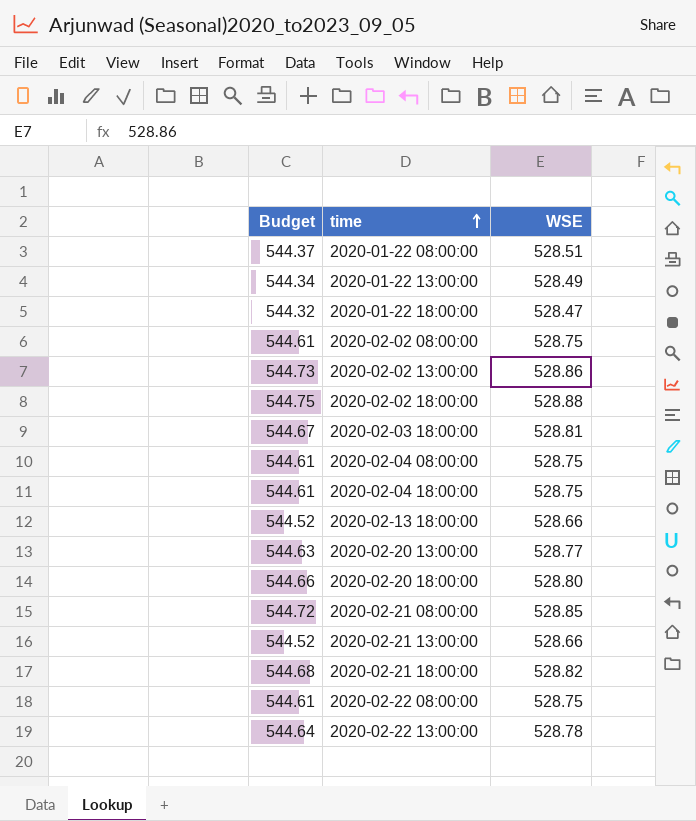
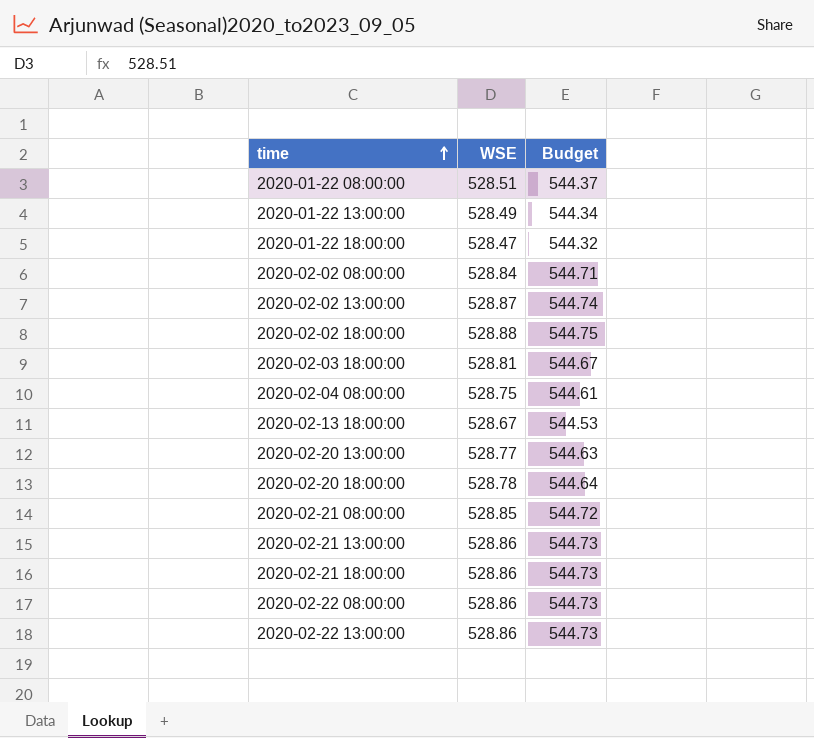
column Budget | position: 1 -> 3
row 2020-02-04 18:00:00: 544.61 | 528.75 -> none
2020-02-02 08:00:00 | WSE: 528.75 -> 528.84
2020-02-02 08:00:00 | Budget: 544.61 -> 544.71
2020-02-02 13:00:00 | WSE: 528.86 -> 528.87
2020-02-02 13:00:00 | Budget: 544.73 -> 544.74
2020-02-13 18:00:00 | WSE: 528.66 -> 528.67
2020-02-13 18:00:00 | Budget: 544.52 -> 544.53
2020-02-20 18:00:00 | WSE: 528.80 -> 528.78
2020-02-20 18:00:00 | Budget: 544.66 -> 544.64
2020-02-21 13:00:00 | WSE: 528.66 -> 528.86
2020-02-21 13:00:00 | Budget: 544.52 -> 544.73
2020-02-21 18:00:00 | WSE: 528.82 -> 528.86
2020-02-21 18:00:00 | Budget: 544.68 -> 544.73
2020-02-22 08:00:00 | WSE: 528.75 -> 528.86
2020-02-22 08:00:00 | Budget: 544.61 -> 544.73
2020-02-22 13:00:00 | WSE: 528.78 -> 528.86
2020-02-22 13:00:00 | Budget: 544.64 -> 544.73

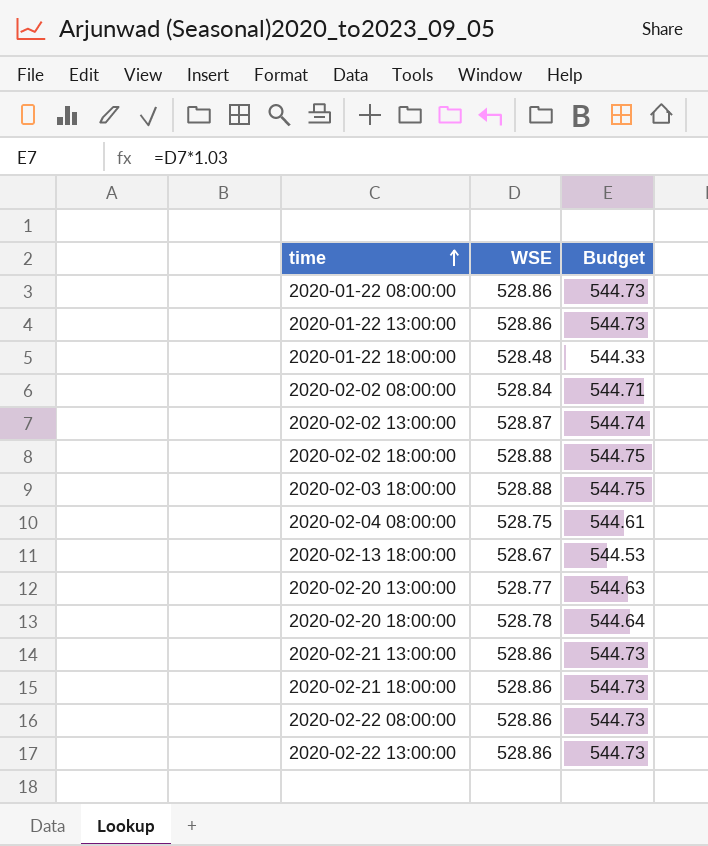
row 2020-02-21 08:00:00: 528.85 | 544.72 -> none
2020-01-22 08:00:00 | WSE: 528.51 -> 528.86
2020-01-22 08:00:00 | Budget: 544.37 -> 544.73
2020-01-22 13:00:00 | WSE: 528.49 -> 528.86
2020-01-22 13:00:00 | Budget: 544.34 -> 544.73
2020-01-22 18:00:00 | WSE: 528.47 -> 528.48
2020-01-22 18:00:00 | Budget: 544.32 -> 544.33
2020-02-03 18:00:00 | WSE: 528.81 -> 528.88
2020-02-03 18:00:00 | Budget: 544.67 -> 544.75

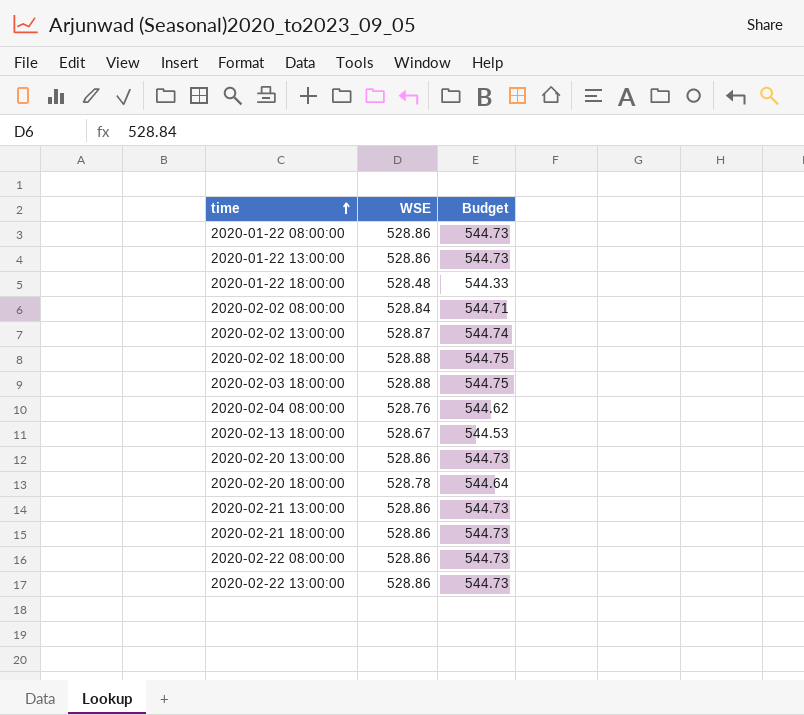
2020-02-04 08:00:00 | WSE: 528.75 -> 528.76
2020-02-04 08:00:00 | Budget: 544.61 -> 544.62
2020-02-20 13:00:00 | WSE: 528.77 -> 528.86
2020-02-20 13:00:00 | Budget: 544.63 -> 544.73

